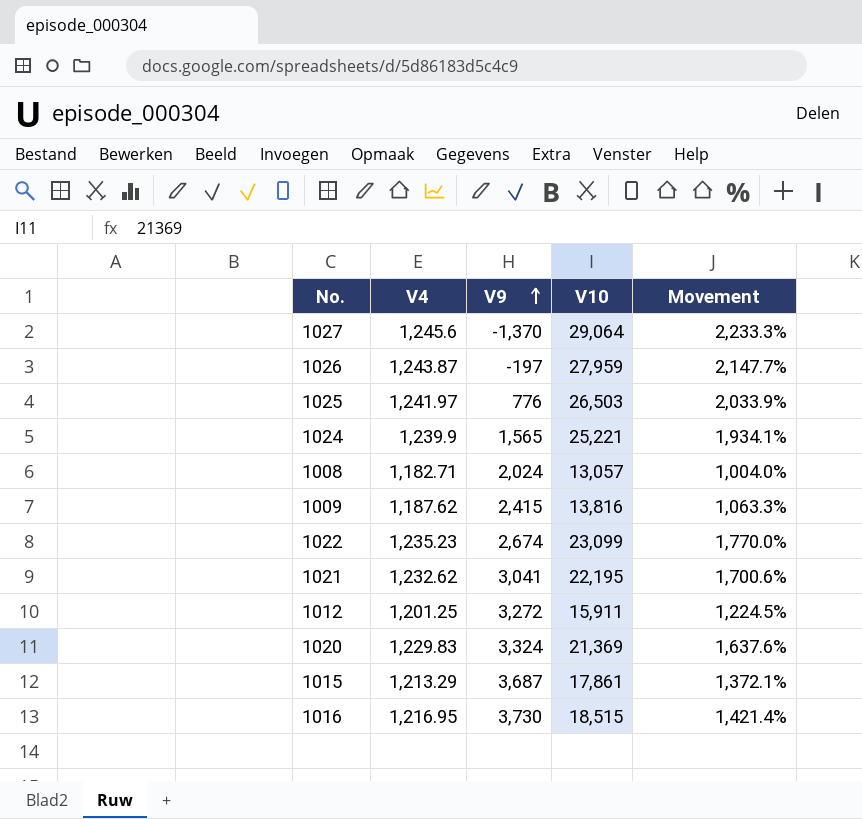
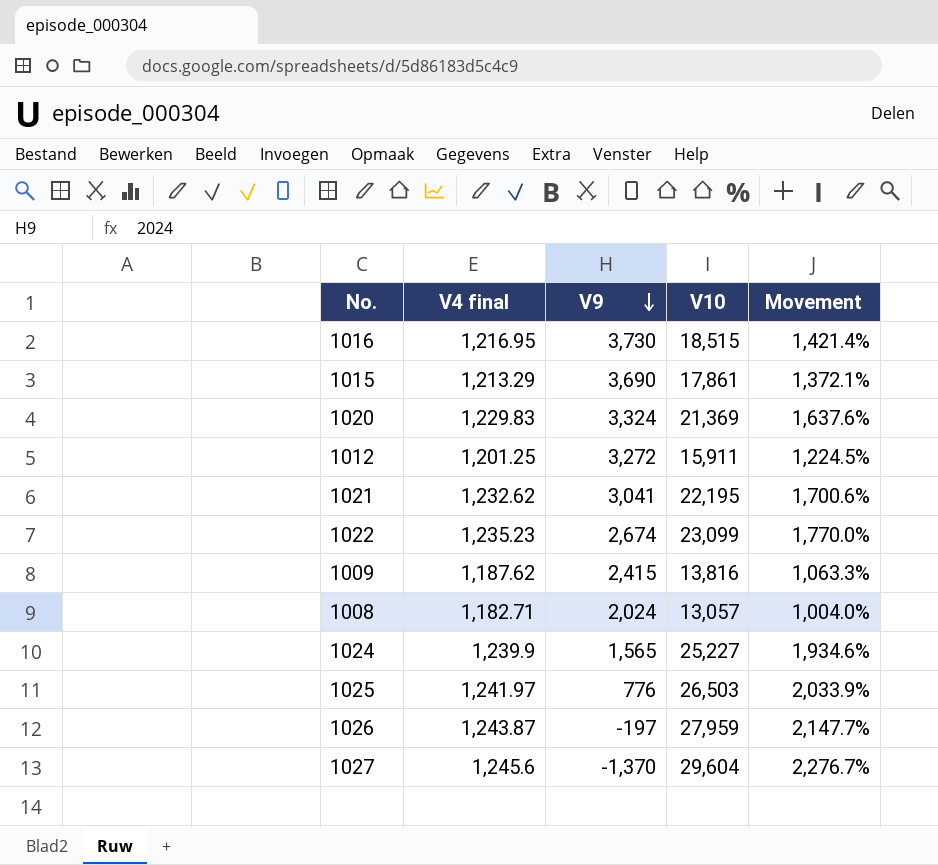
row order: V9 ascending -> V9 descending
column name: V4 -> V4 final
1015 | V9: 3,687 -> 3,690
1024 | V10: 25,221 -> 25,227
1024 | Movement: 1,934.1% -> 1,934.6%
1027 | V10: 29,064 -> 29,604
1027 | Movement: 2,233.3% -> 2,276.7%

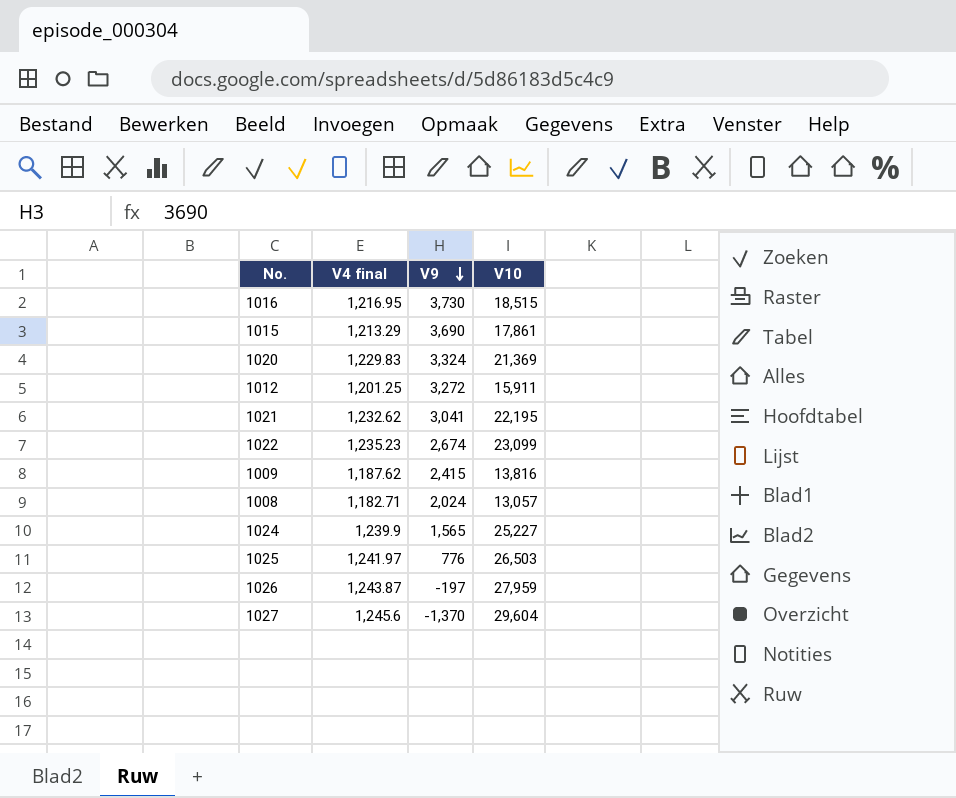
column Movement | formula: ([V10] - [V4 final]) / [V4 final] -> none

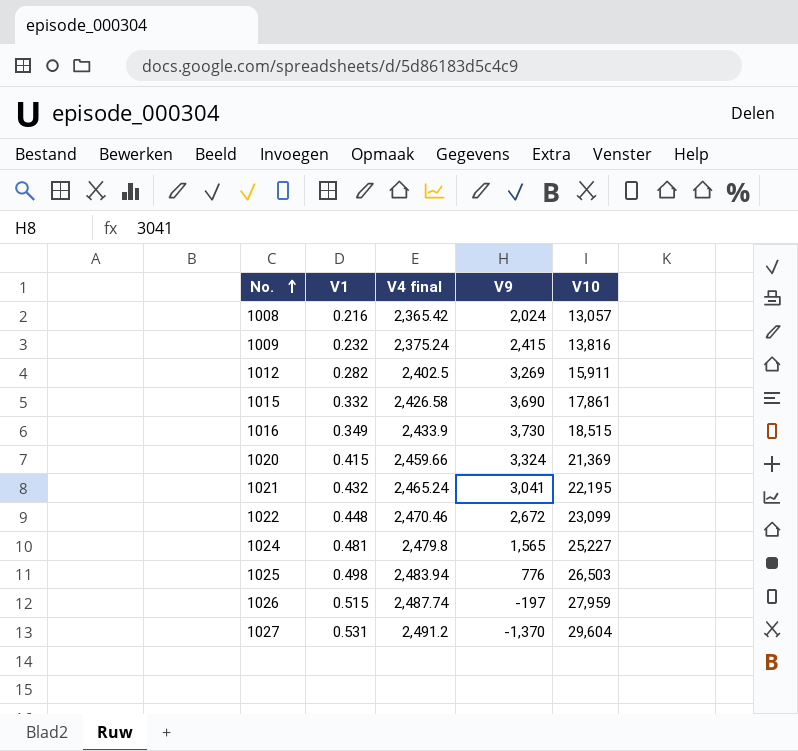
row order: V9 descending -> No. ascending
column V1 | position: none -> 2
1008 | V4 final: 1,182.71 -> 2,365.42
1009 | V4 final: 1,187.62 -> 2,375.24
1012 | V4 final: 1,201.25 -> 2,402.5
1012 | V9: 3,272 -> 3,269
1015 | V4 final: 1,213.29 -> 2,426.58
1016 | V4 final: 1,216.95 -> 2,433.9
1020 | V4 final: 1,229.83 -> 2,459.66
1021 | V4 final: 1,232.62 -> 2,465.24
1022 | V4 final: 1,235.23 -> 2,470.46
1022 | V9: 2,674 -> 2,672
1024 | V4 final: 1,239.9 -> 2,479.8
1025 | V4 final: 1,241.97 -> 2,483.94
1026 | V4 final: 1,243.87 -> 2,487.74
1027 | V4 final: 1,245.6 -> 2,491.2

